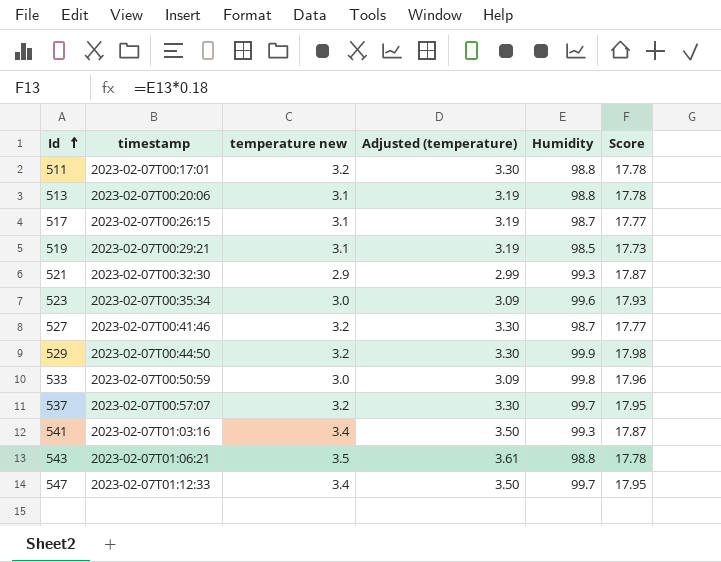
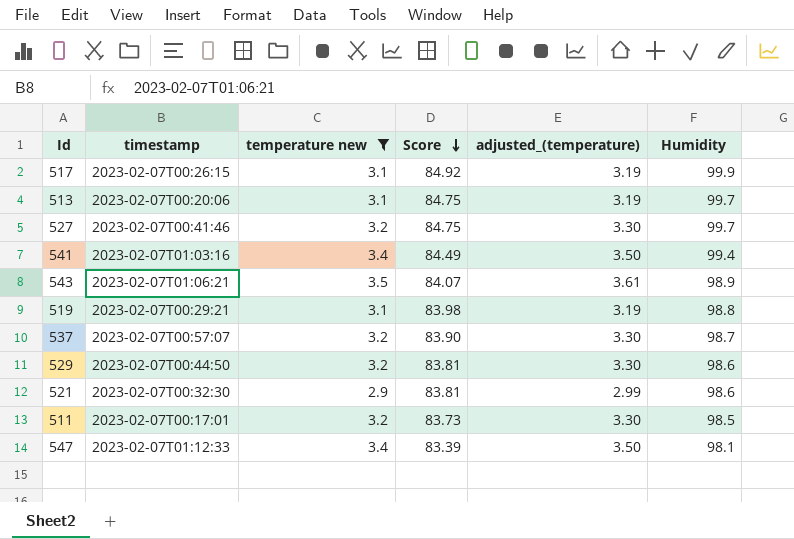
filter: none -> temperature new != 3.0
row order: Id ascending -> Score descending
column Score | formula: [Humidity] * 0.18 -> [Humidity] * 0.85
column Score | position: 6 -> 4
column name: Adjusted (temperature) -> adjusted_(temperature)
517 | Humidity: 98.7 -> 99.9
513 | Humidity: 98.8 -> 99.7
527 | Humidity: 98.7 -> 99.7
541 | Humidity: 99.3 -> 99.4
543 | Humidity: 98.8 -> 98.9
519 | Humidity: 98.5 -> 98.8
537 | Humidity: 99.7 -> 98.7
529 | Humidity: 99.9 -> 98.6
521 | Humidity: 99.3 -> 98.6
511 | Humidity: 98.8 -> 98.5
547 | Humidity: 99.7 -> 98.1

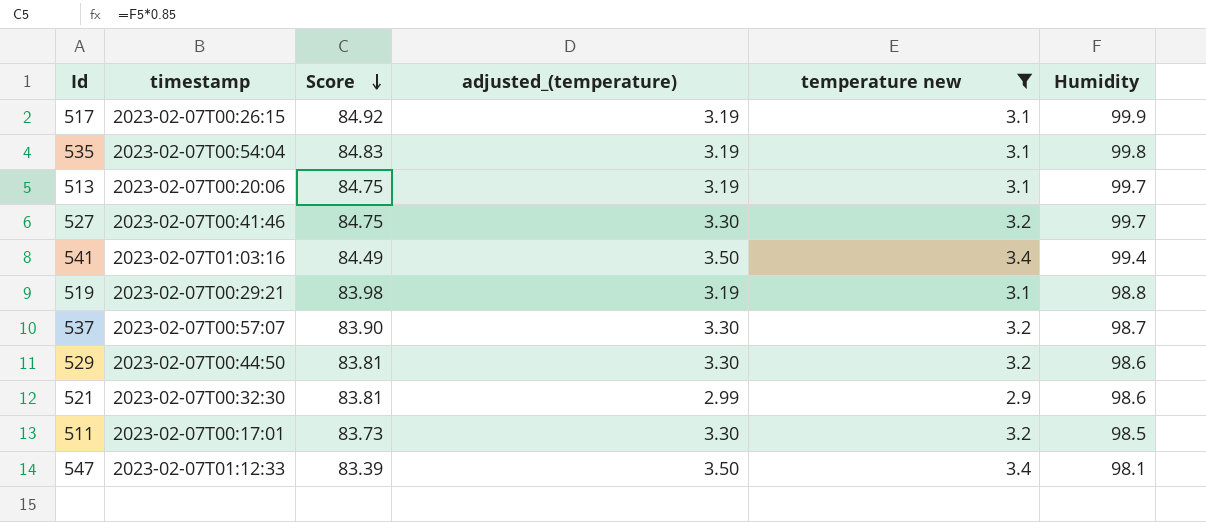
column temperature new | position: 3 -> 5
row 543: 2023-02-07T01:06:21 | 3.5 | 84.07 | 3.61 | 98.9 -> none
row 535: none -> 2023-02-07T00:54:04 | 84.83 | 3.19 | 3.1 | 99.8

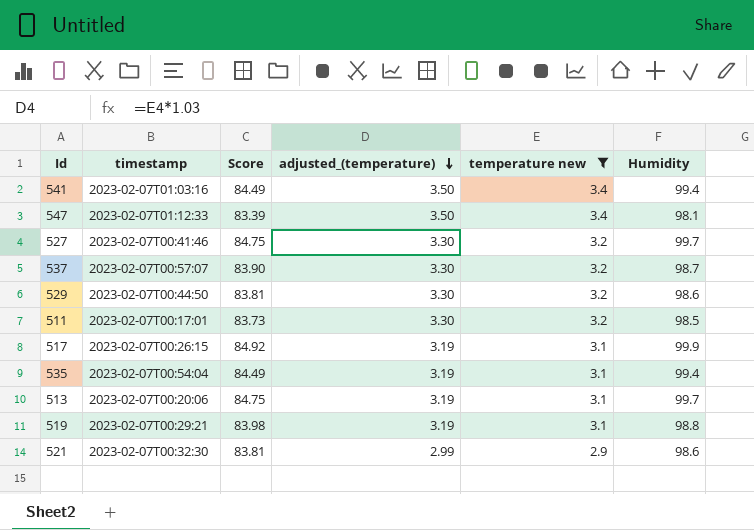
row order: Score descending -> adjusted_(temperature) descending
535 | Score: 84.83 -> 84.49
535 | Humidity: 99.8 -> 99.4

